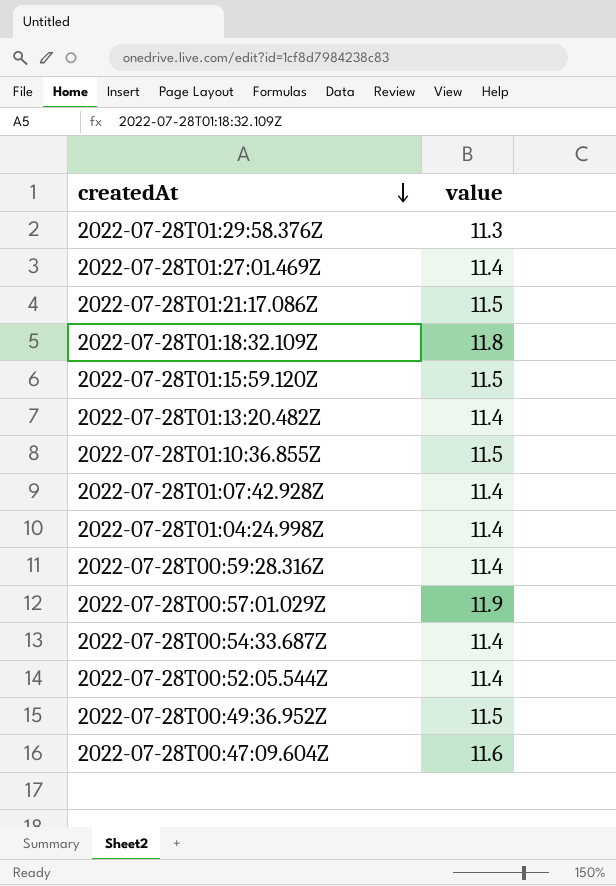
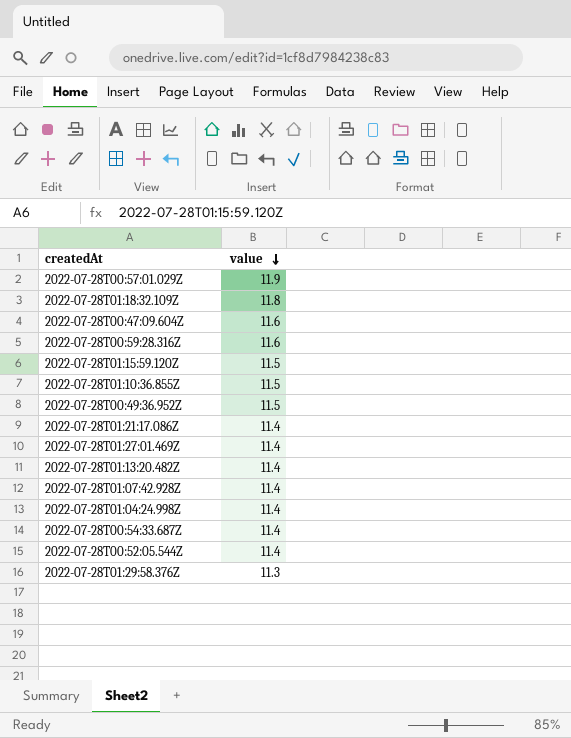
row order: createdAt descending -> value descending
2022-07-28T00:59:28.316Z | value: 11.4 -> 11.6
2022-07-28T01:21:17.086Z | value: 11.5 -> 11.4

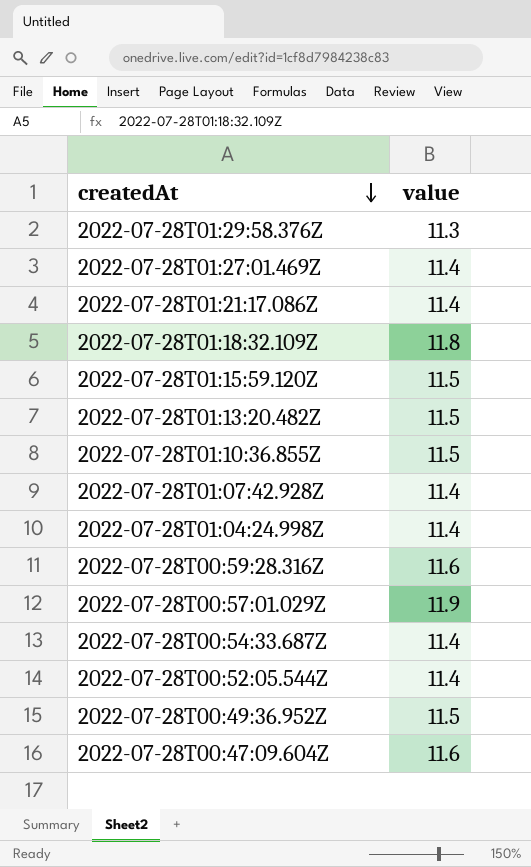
row order: value descending -> createdAt descending
2022-07-28T01:13:20.482Z | value: 11.4 -> 11.5

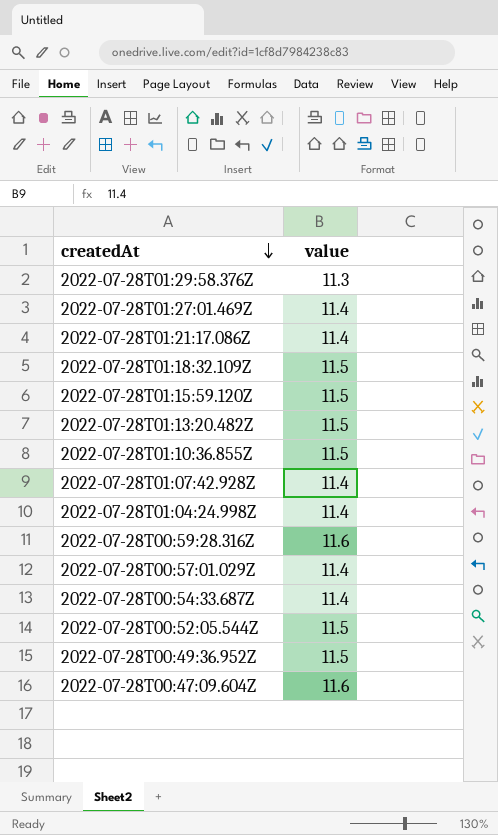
2022-07-28T01:18:32.109Z | value: 11.8 -> 11.5
2022-07-28T00:57:01.029Z | value: 11.9 -> 11.4
2022-07-28T00:52:05.544Z | value: 11.4 -> 11.5

